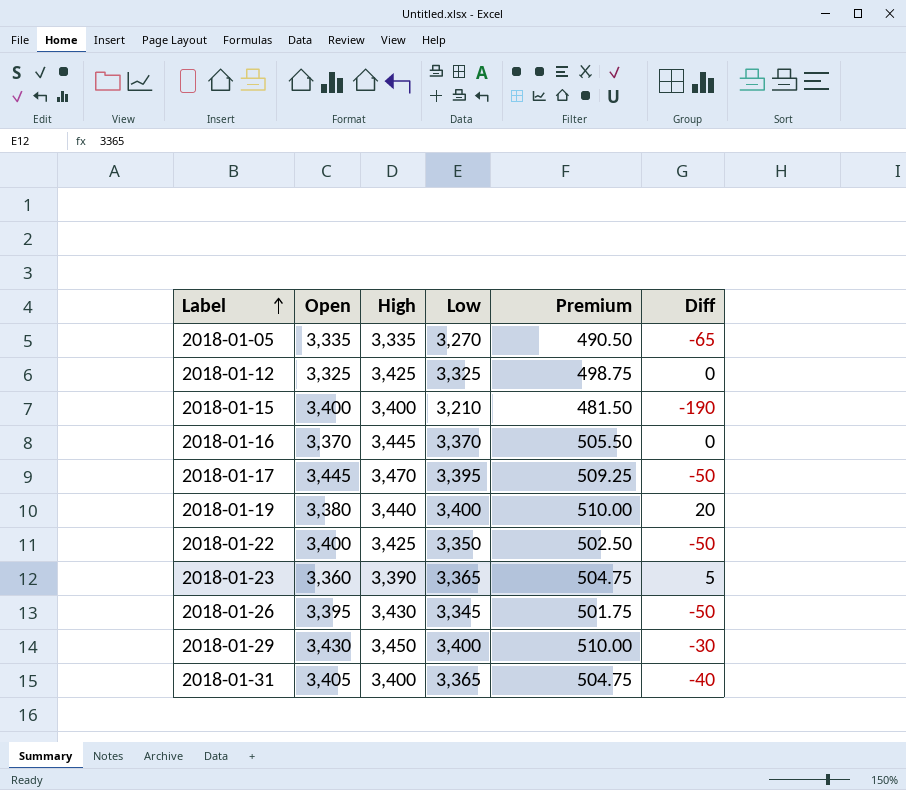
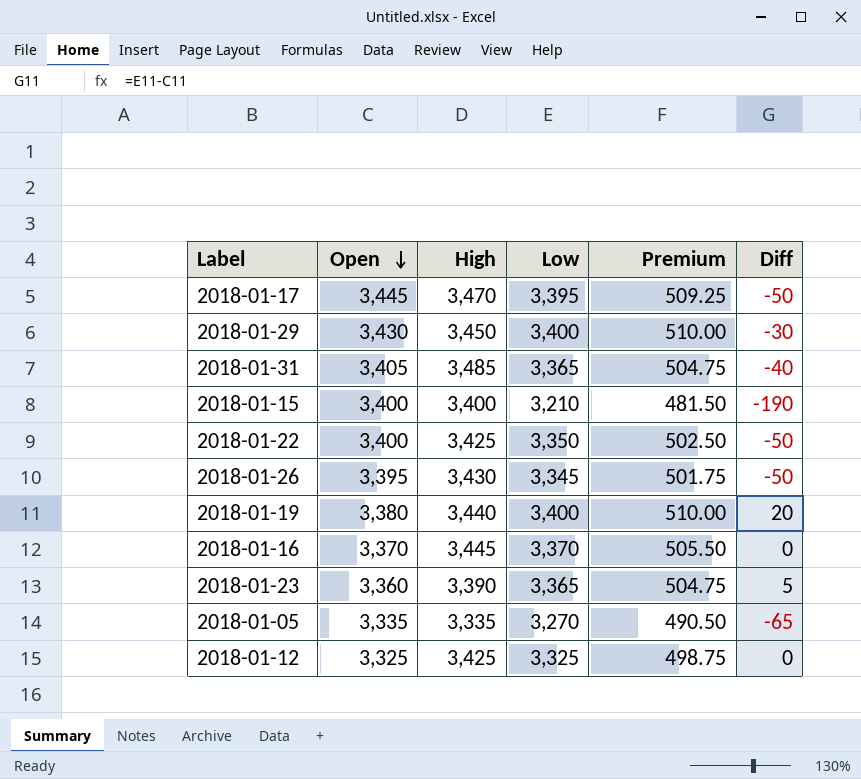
row order: Label ascending -> Open descending
2018-01-31 | High: 3,400 -> 3,485

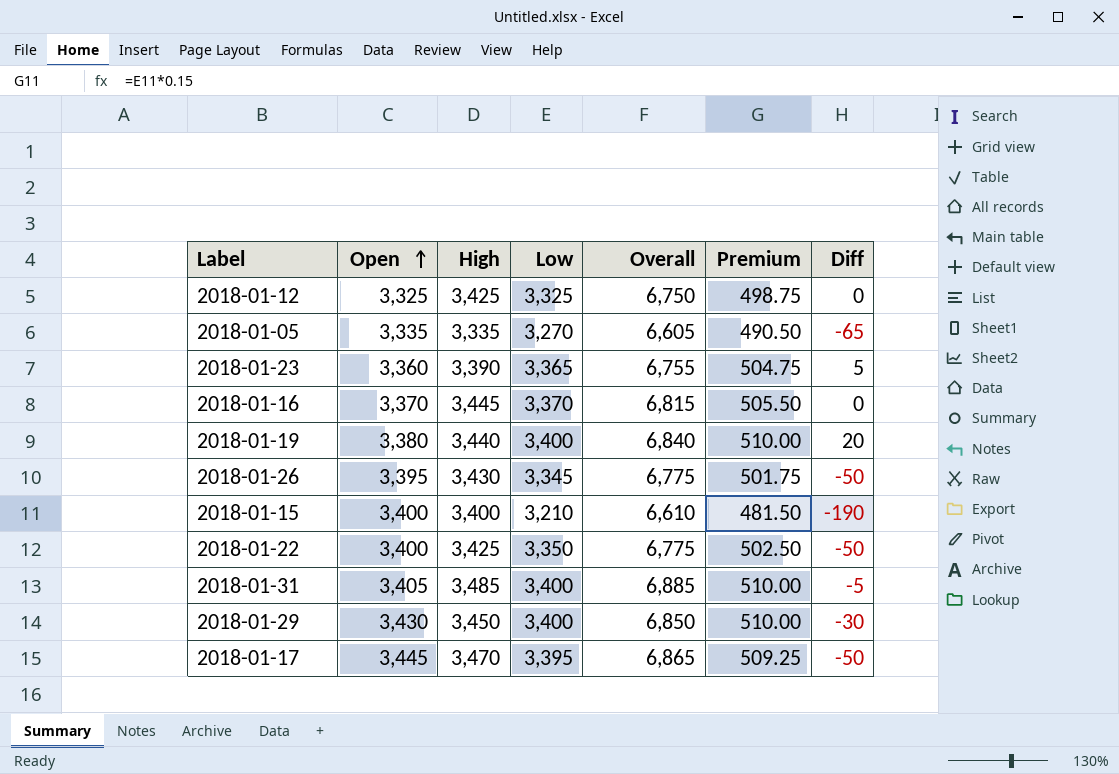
row order: Open descending -> Open ascending
column Overall | formula: none -> [High] + [Low]
2018-01-31 | Low: 3,365 -> 3,400
2018-01-31 | Premium: 504.75 -> 510.00
2018-01-31 | Diff: -40 -> -5

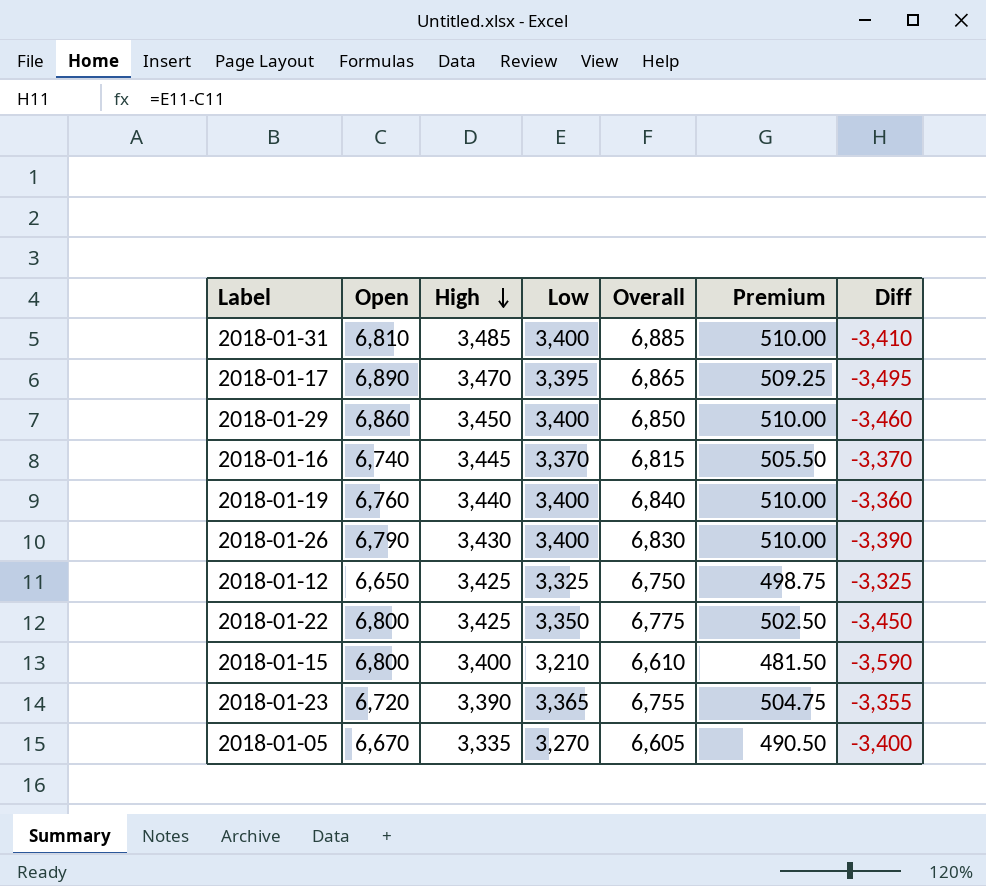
row order: Open ascending -> High descending
2018-01-31 | Open: 3,405 -> 6,810
2018-01-31 | Diff: -5 -> -3,410
2018-01-17 | Open: 3,445 -> 6,890
2018-01-17 | Diff: -50 -> -3,495
2018-01-29 | Open: 3,430 -> 6,860
2018-01-29 | Diff: -30 -> -3,460
2018-01-16 | Open: 3,370 -> 6,740
2018-01-16 | Diff: 0 -> -3,370
2018-01-19 | Open: 3,380 -> 6,760
2018-01-19 | Diff: 20 -> -3,360
2018-01-26 | Open: 3,395 -> 6,790
2018-01-26 | Low: 3,345 -> 3,400
2018-01-26 | Overall: 6,775 -> 6,830
2018-01-26 | Premium: 501.75 -> 510.00
2018-01-26 | Diff: -50 -> -3,390
2018-01-12 | Open: 3,325 -> 6,650
2018-01-12 | Diff: 0 -> -3,325
2018-01-22 | Open: 3,400 -> 6,800
2018-01-22 | Diff: -50 -> -3,450
2018-01-15 | Open: 3,400 -> 6,800
2018-01-15 | Diff: -190 -> -3,590
2018-01-23 | Open: 3,360 -> 6,720
2018-01-23 | Diff: 5 -> -3,355
2018-01-05 | Open: 3,335 -> 6,670
2018-01-05 | Diff: -65 -> -3,400

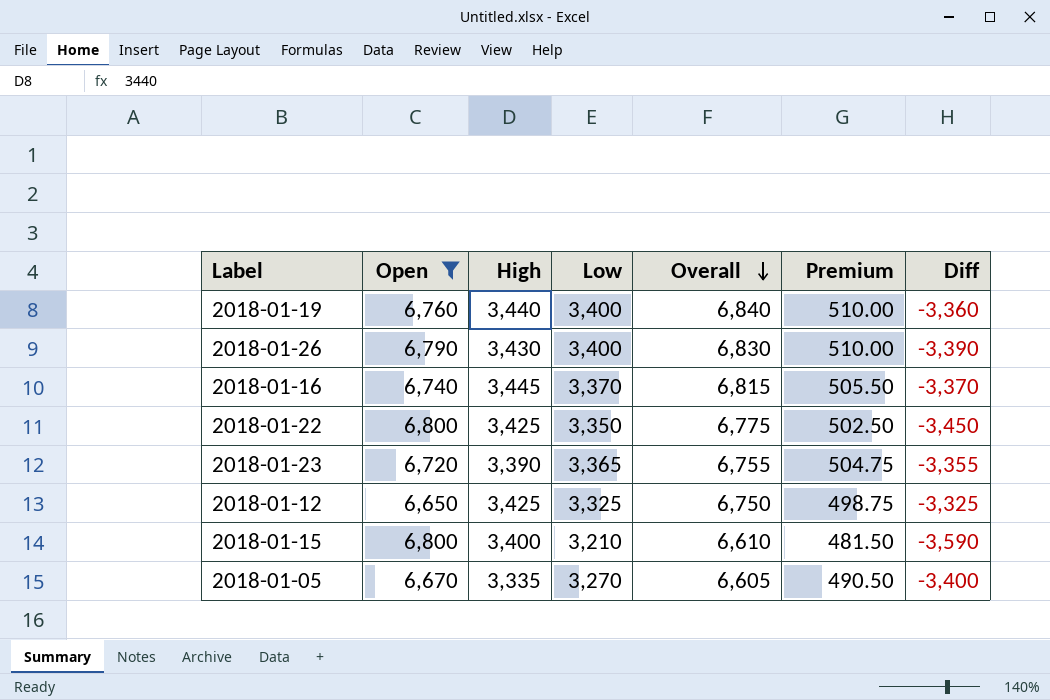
filter: none -> Open <= 6,800
row order: High descending -> Overall descending

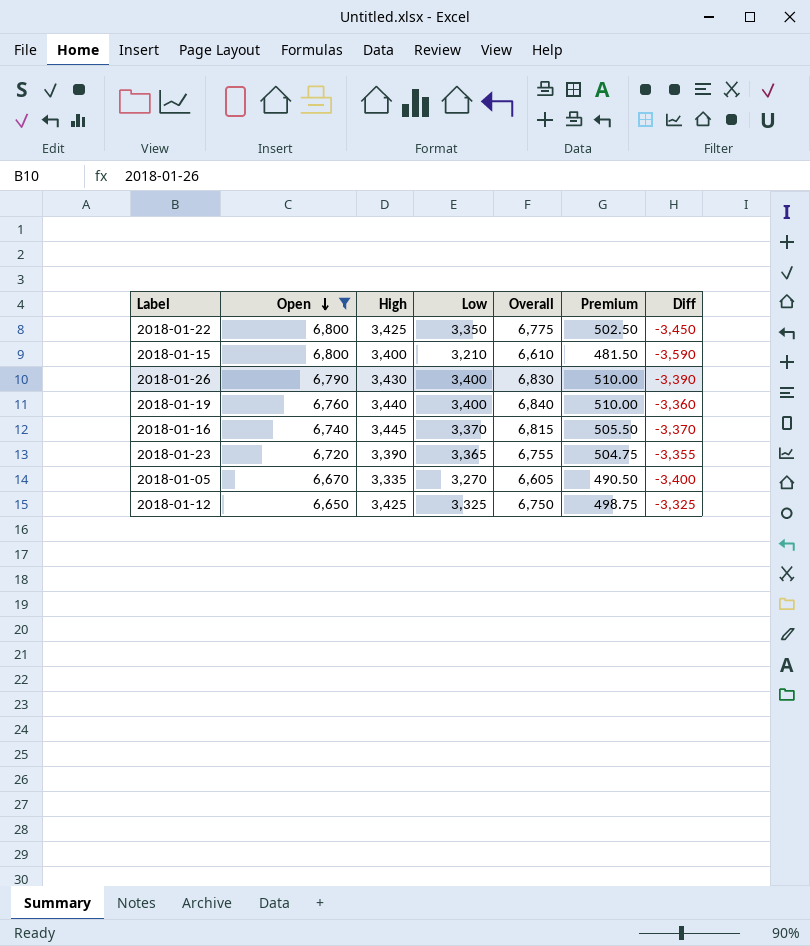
row order: Overall descending -> Open descending

